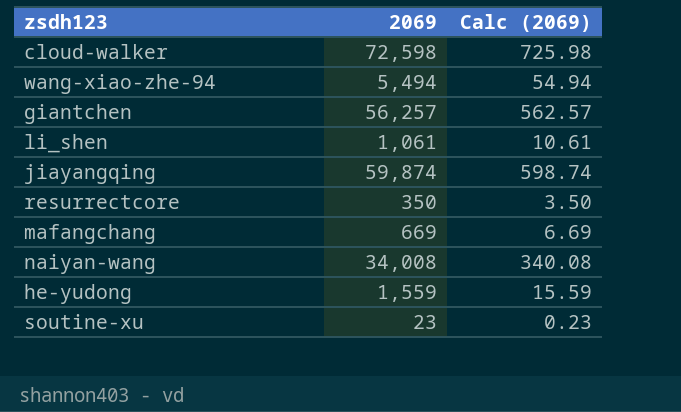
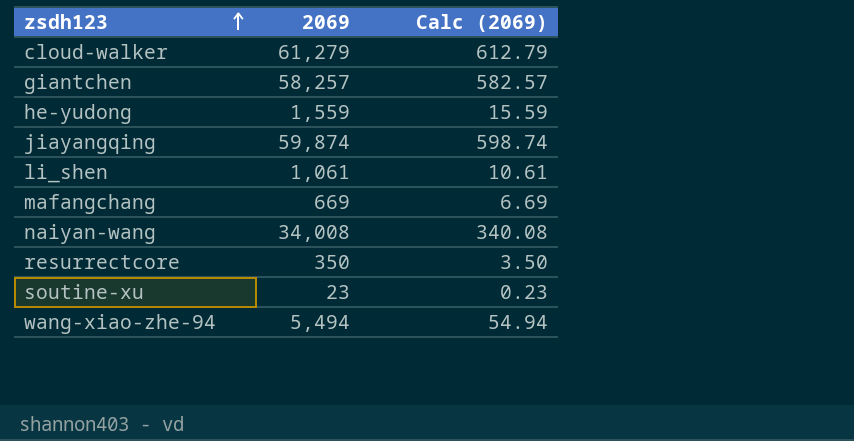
row order: none -> zsdh123 ascending
cloud-walker | 2069: 72,598 -> 61,279
cloud-walker | Calc (2069): 725.98 -> 612.79
giantchen | 2069: 56,257 -> 58,257
giantchen | Calc (2069): 562.57 -> 582.57

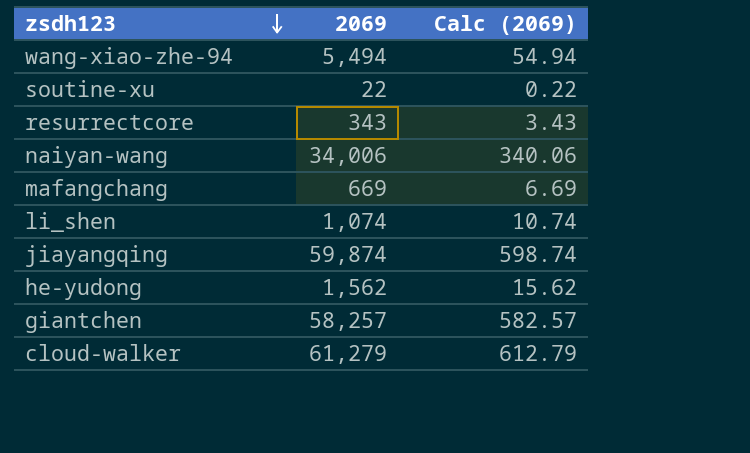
row order: zsdh123 ascending -> zsdh123 descending
soutine-xu | 2069: 23 -> 22
soutine-xu | Calc (2069): 0.23 -> 0.22
resurrectcore | 2069: 350 -> 343
resurrectcore | Calc (2069): 3.50 -> 3.43
naiyan-wang | 2069: 34,008 -> 34,006
naiyan-wang | Calc (2069): 340.08 -> 340.06
li_shen | 2069: 1,061 -> 1,074
li_shen | Calc (2069): 10.61 -> 10.74
he-yudong | 2069: 1,559 -> 1,562
he-yudong | Calc (2069): 15.59 -> 15.62

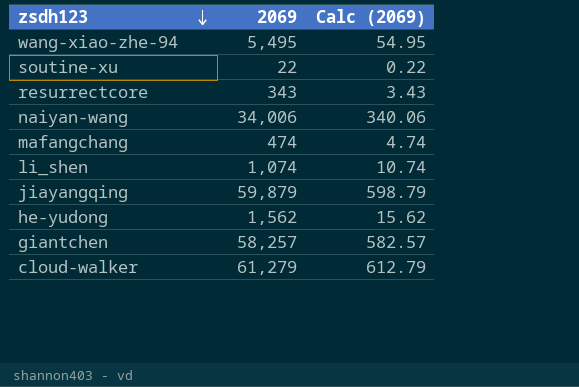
wang-xiao-zhe-94 | 2069: 5,494 -> 5,495
wang-xiao-zhe-94 | Calc (2069): 54.94 -> 54.95
mafangchang | 2069: 669 -> 474
mafangchang | Calc (2069): 6.69 -> 4.74
jiayangqing | 2069: 59,874 -> 59,879
jiayangqing | Calc (2069): 598.74 -> 598.79

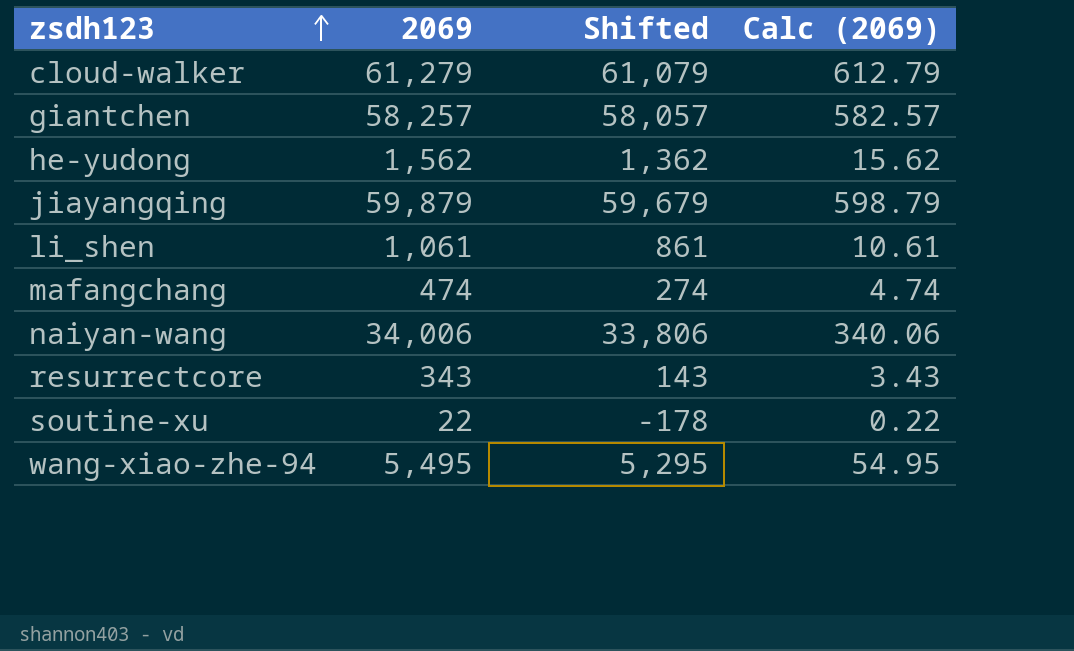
row order: zsdh123 descending -> zsdh123 ascending
column Shifted | formula: none -> [2069] - 200
li_shen | 2069: 1,074 -> 1,061
li_shen | Calc (2069): 10.74 -> 10.61

